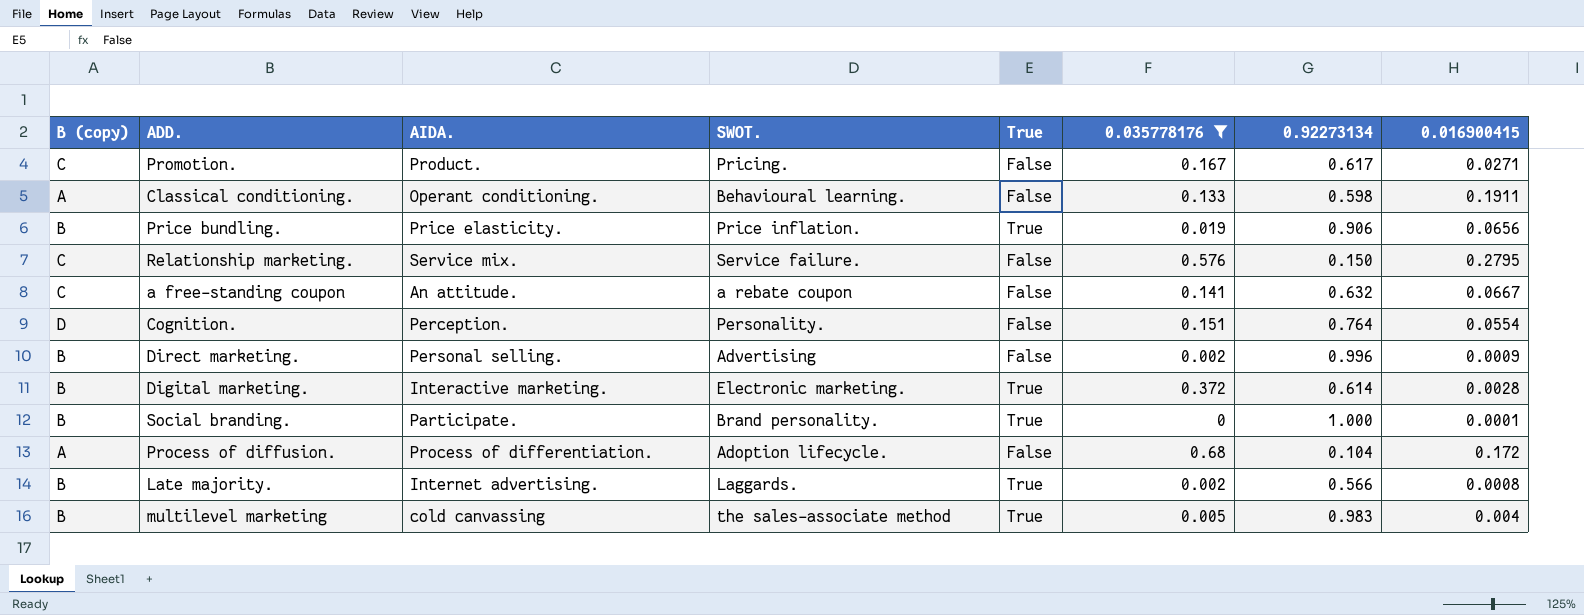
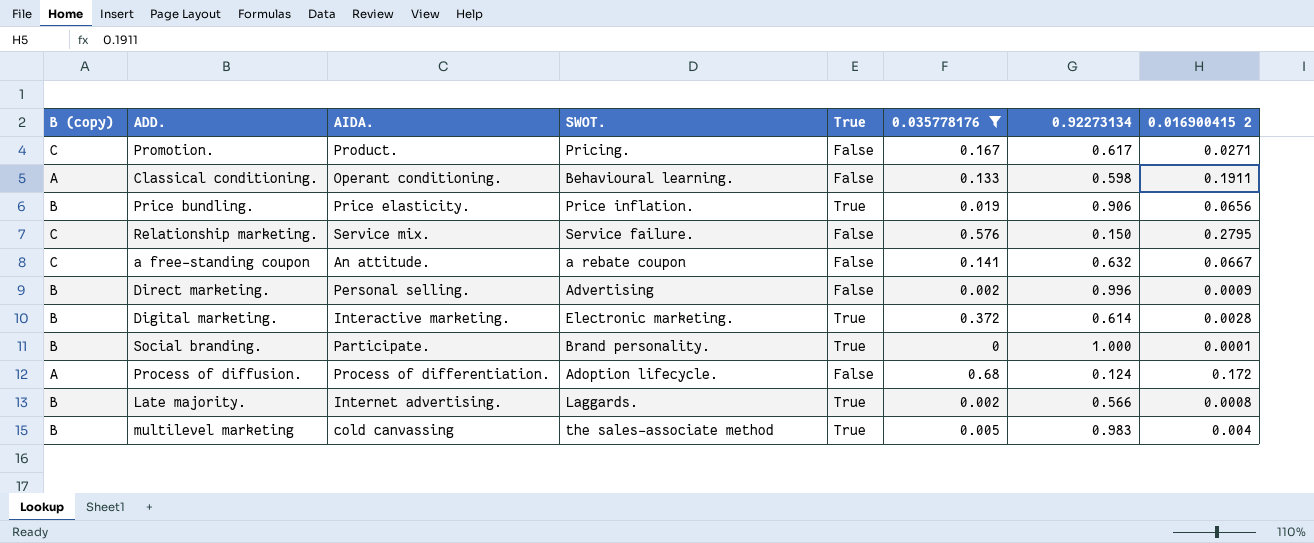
column name: 0.016900415 -> 0.016900415 2
row Cognition.: D | Perception. | Personality. | False | 0.151 | 0.764 | 0.0554 -> none
Process of diffusion. | 0.92273134: 0.104 -> 0.124

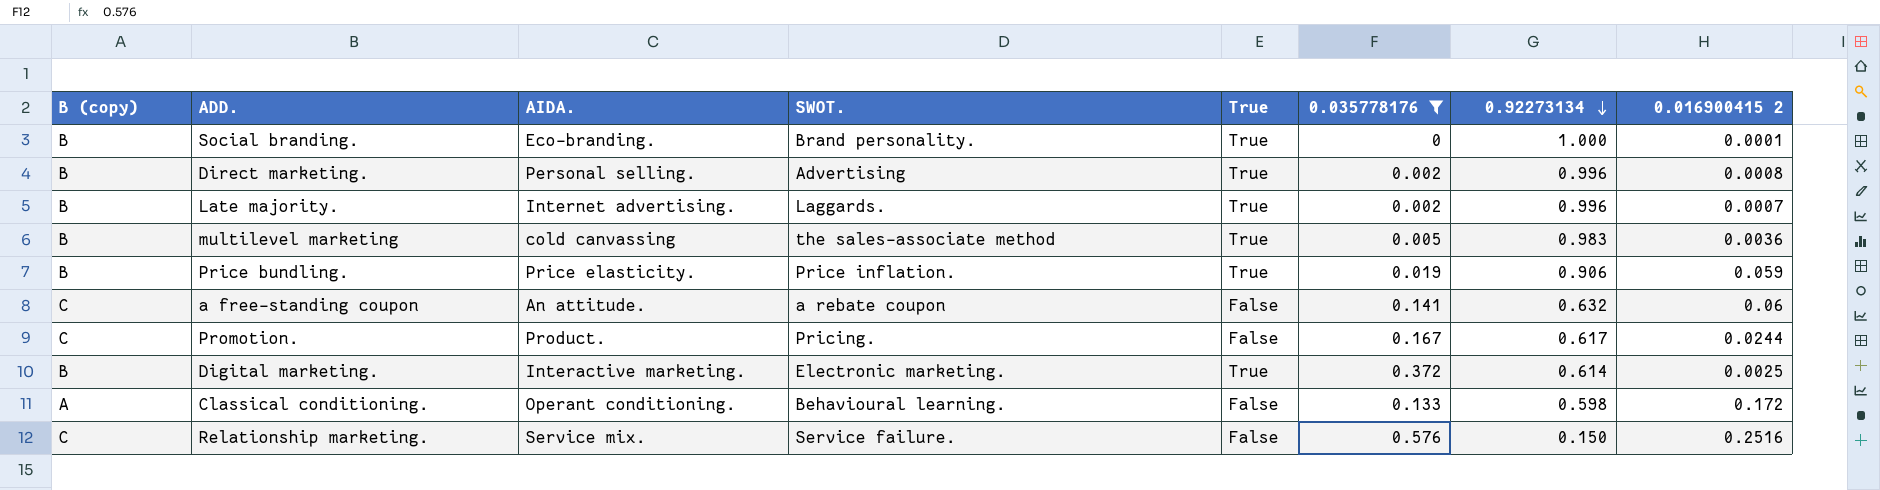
row order: none -> 0.92273134 descending
row Process of diffusion.: A | Process of differentiation. | Adoption lifecycle. | False | 0.68 | 0.124 | 0.172 -> none
Social branding. | AIDA.: Participate. -> Eco-branding.
Direct marketing. | True: False -> True
Direct marketing. | 0.016900415 2: 0.0009 -> 0.0008
Late majority. | 0.92273134: 0.566 -> 0.996
Late majority. | 0.016900415 2: 0.0008 -> 0.0007
multilevel marketing | 0.016900415 2: 0.004 -> 0.0036
Price bundling. | 0.016900415 2: 0.0656 -> 0.059
a free-standing coupon | 0.016900415 2: 0.0667 -> 0.06
Promotion. | 0.016900415 2: 0.0271 -> 0.0244
Digital marketing. | 0.016900415 2: 0.0028 -> 0.0025
Classical conditioning. | 0.016900415 2: 0.1911 -> 0.172
Relationship marketing. | 0.016900415 2: 0.2795 -> 0.2516

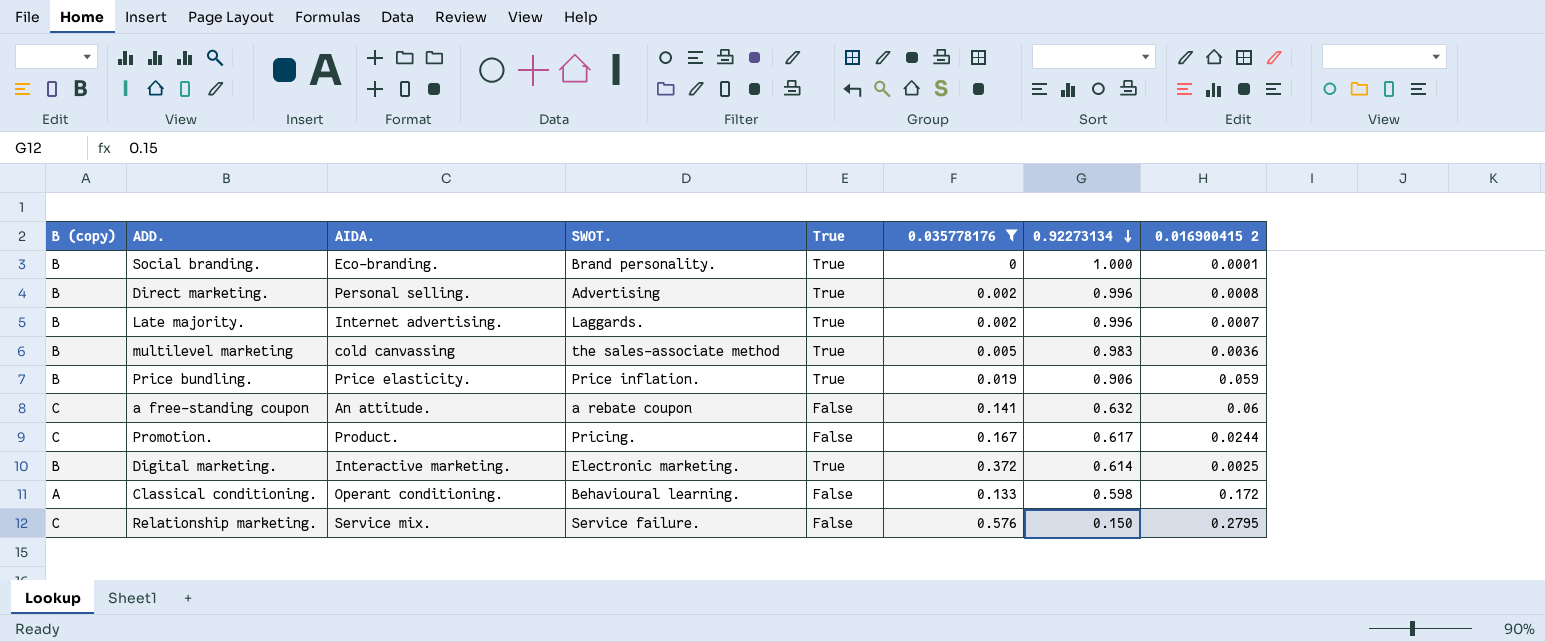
Relationship marketing. | 0.016900415 2: 0.2516 -> 0.2795

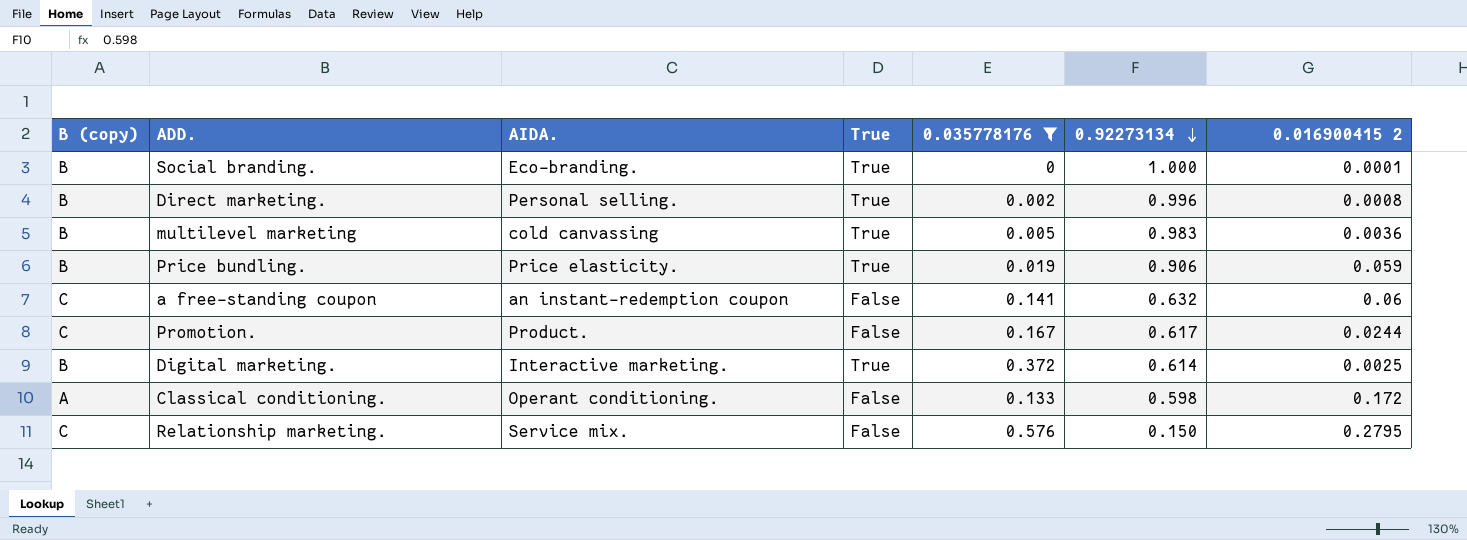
column SWOT. | position: 4 -> none
row Late majority.: B | Internet advertising. | Laggards. | True | 0.002 | 0.996 | 0.0007 -> none
a free-standing coupon | AIDA.: An attitude. -> an instant-redemption coupon

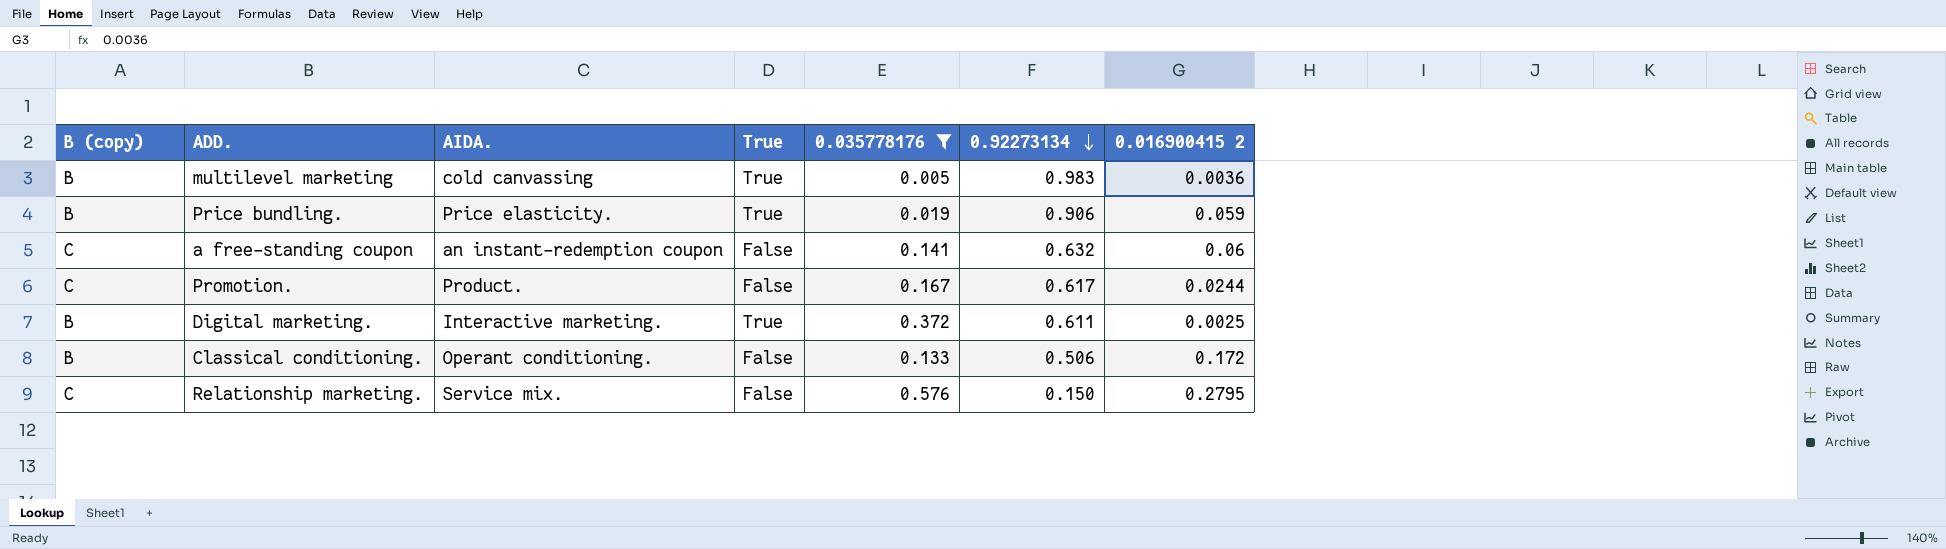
row Social branding.: B | Eco-branding. | True | 0 | 1.000 | 0.0001 -> none
row Direct marketing.: B | Personal selling. | True | 0.002 | 0.996 | 0.0008 -> none
Digital marketing. | 0.92273134: 0.614 -> 0.611
Classical conditioning. | B (copy): A -> B
Classical conditioning. | 0.92273134: 0.598 -> 0.506

